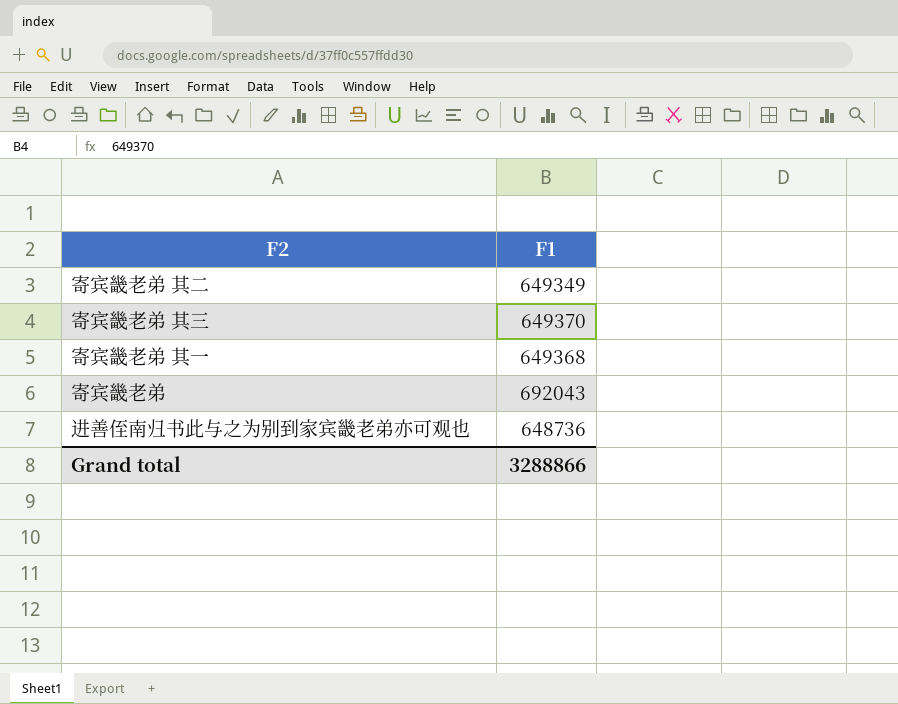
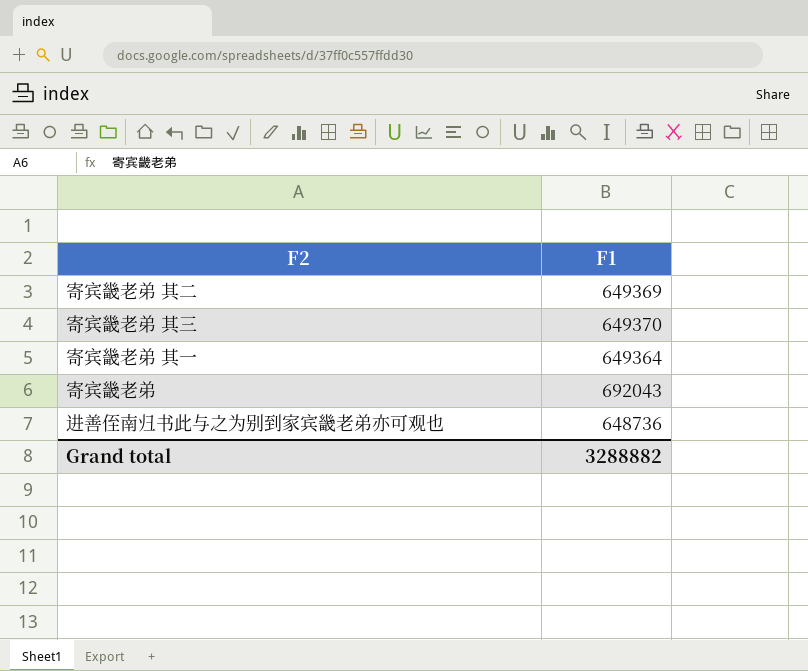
寄宾畿老弟 其二 | F1: 649349 -> 649369
寄宾畿老弟 其一 | F1: 649368 -> 649364
Grand total | F1: 3288866 -> 3288882

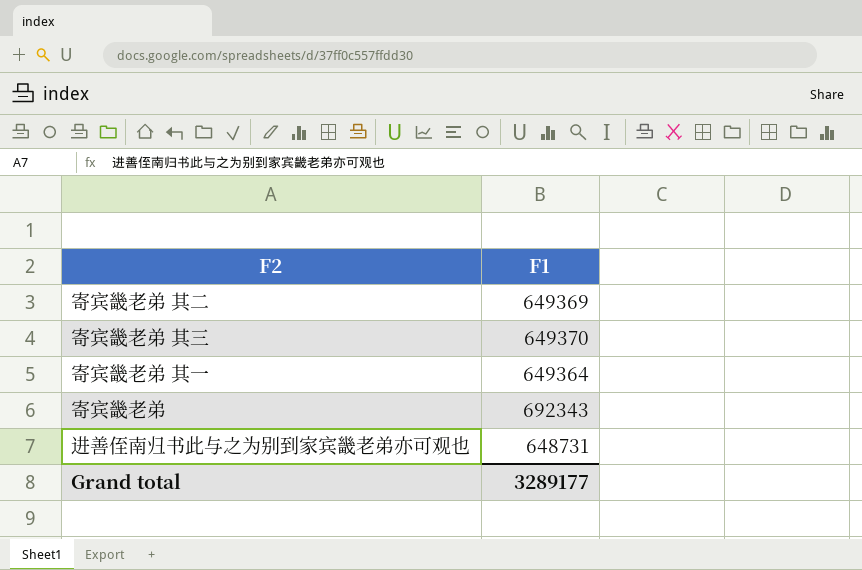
寄宾畿老弟 | F1: 692043 -> 692343
进善侄南归书此与之为别到家宾畿老弟亦可观也 | F1: 648736 -> 648731
Grand total | F1: 3288882 -> 3289177

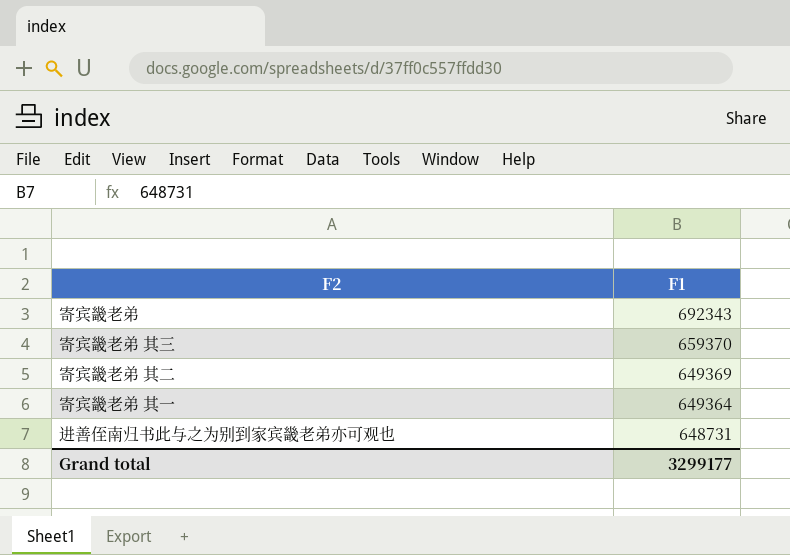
row order: none -> F1 descending
寄宾畿老弟 其三 | F1: 649370 -> 659370
Grand total | F1: 3289177 -> 3299177

